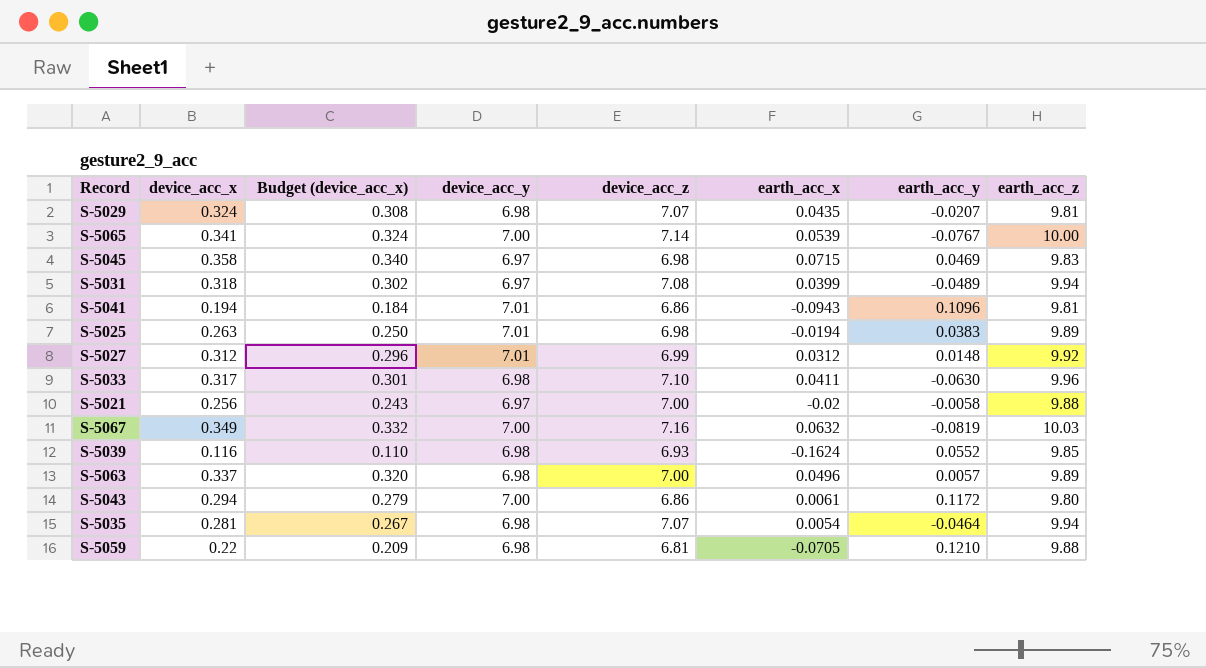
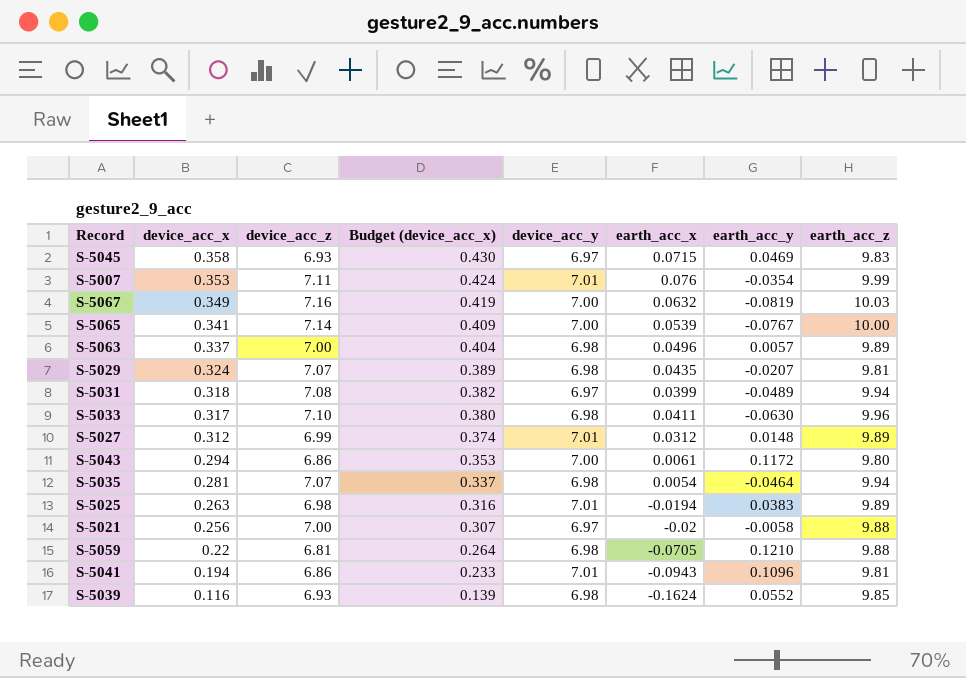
row order: none -> device_acc_x descending
column device_acc_z | position: 5 -> 3
column Budget (device_acc_x) | formula: [device_acc_x] * 0.95 -> [device_acc_x] * 1.2
S-5045 | device_acc_z: 6.98 -> 6.93
row S-5007: none -> 0.353 | 7.11 | 0.424 | 7.01 | 0.076 | -0.0354 | 9.99
S-5027 | earth_acc_z: 9.92 -> 9.89

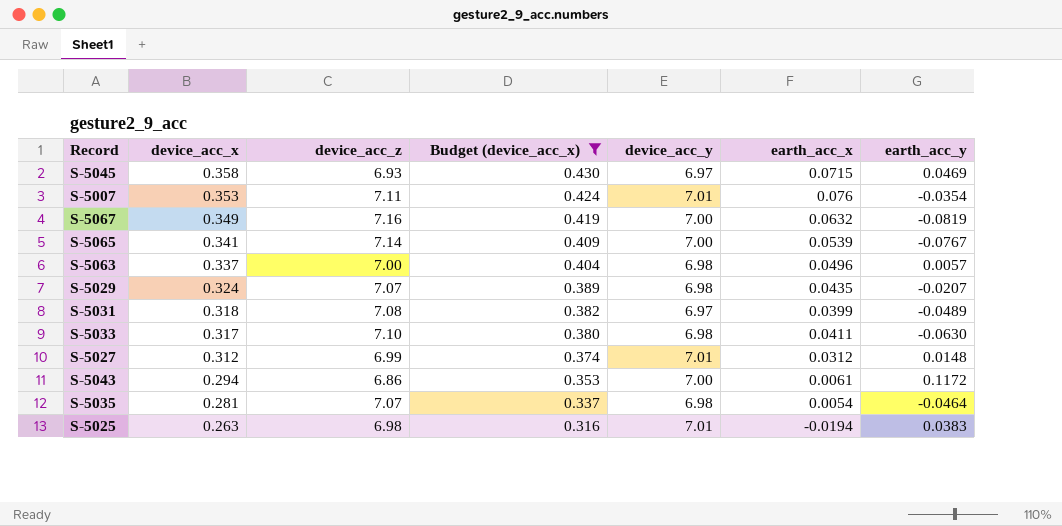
filter: none -> Budget (device_acc_x) >= 0.316
column earth_acc_z | position: 8 -> none

